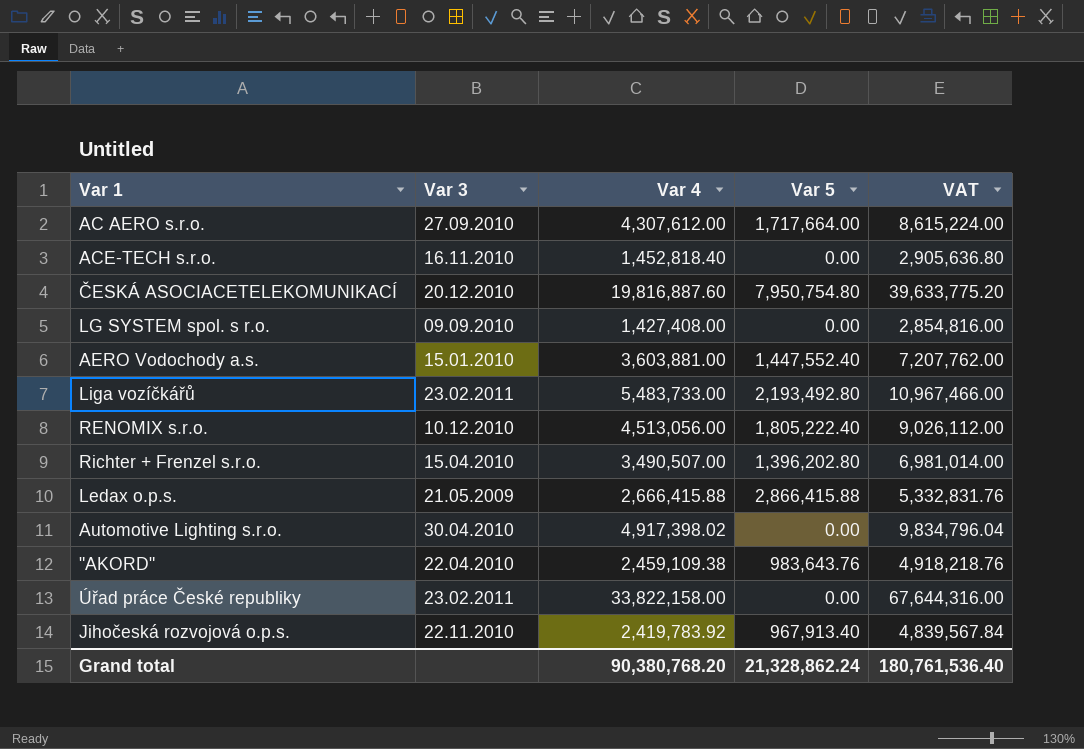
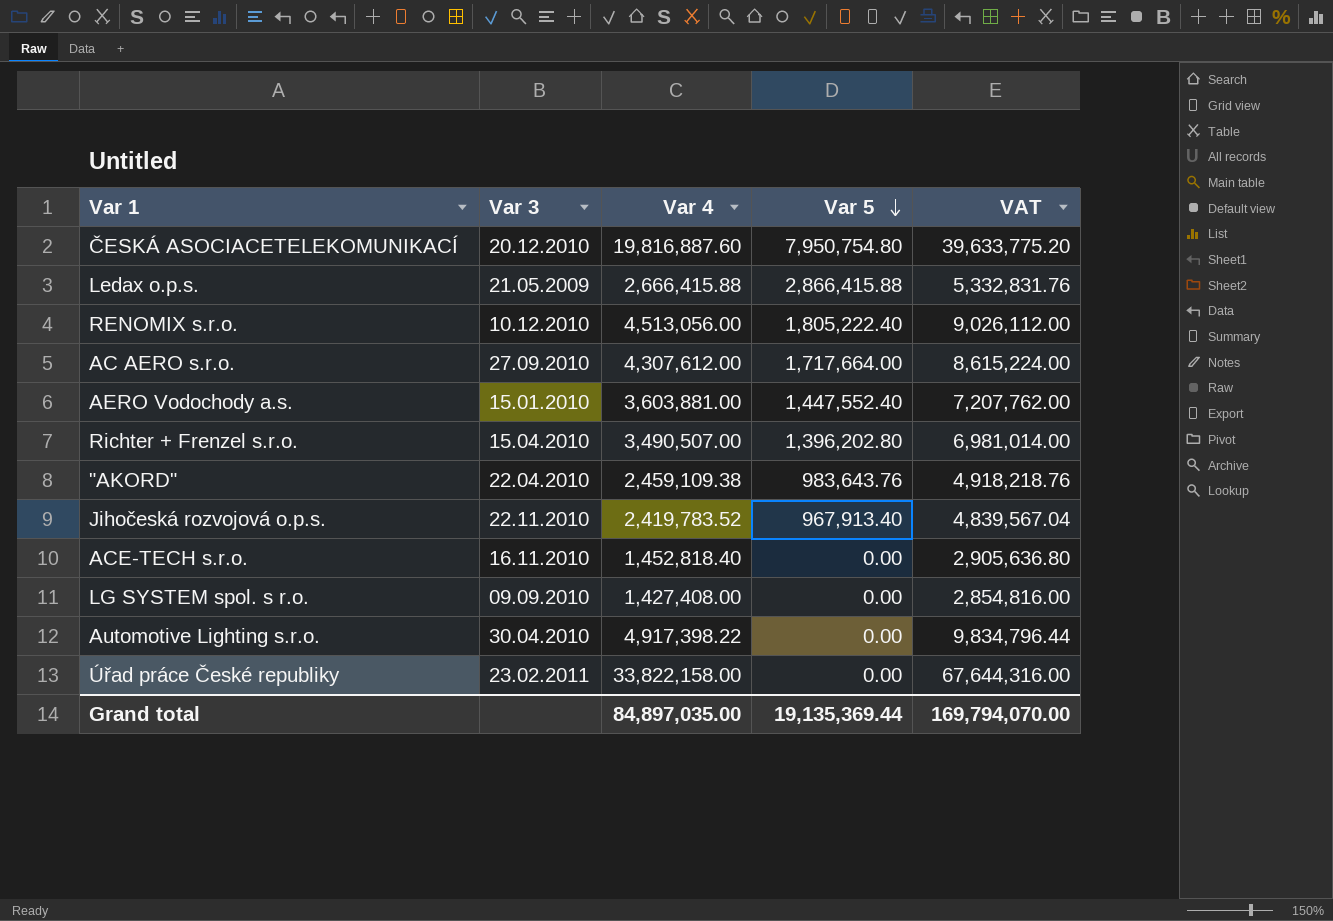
row order: none -> Var 5 descending
row Liga vozíčkářů: 23.02.2011 | 5,483,733.00 | 2,193,492.80 | 10,967,466.00 -> none
Jihočeská rozvojová o.p.s. | Var 4: 2,419,783.92 -> 2,419,783.52
Jihočeská rozvojová o.p.s. | VAT: 4,839,567.84 -> 4,839,567.04
Automotive Lighting s.r.o. | Var 4: 4,917,398.02 -> 4,917,398.22
Automotive Lighting s.r.o. | VAT: 9,834,796.04 -> 9,834,796.44
Grand total | Var 4: 90,380,768.20 -> 84,897,035.00
Grand total | Var 5: 21,328,862.24 -> 19,135,369.44
Grand total | VAT: 180,761,536.40 -> 169,794,070.00

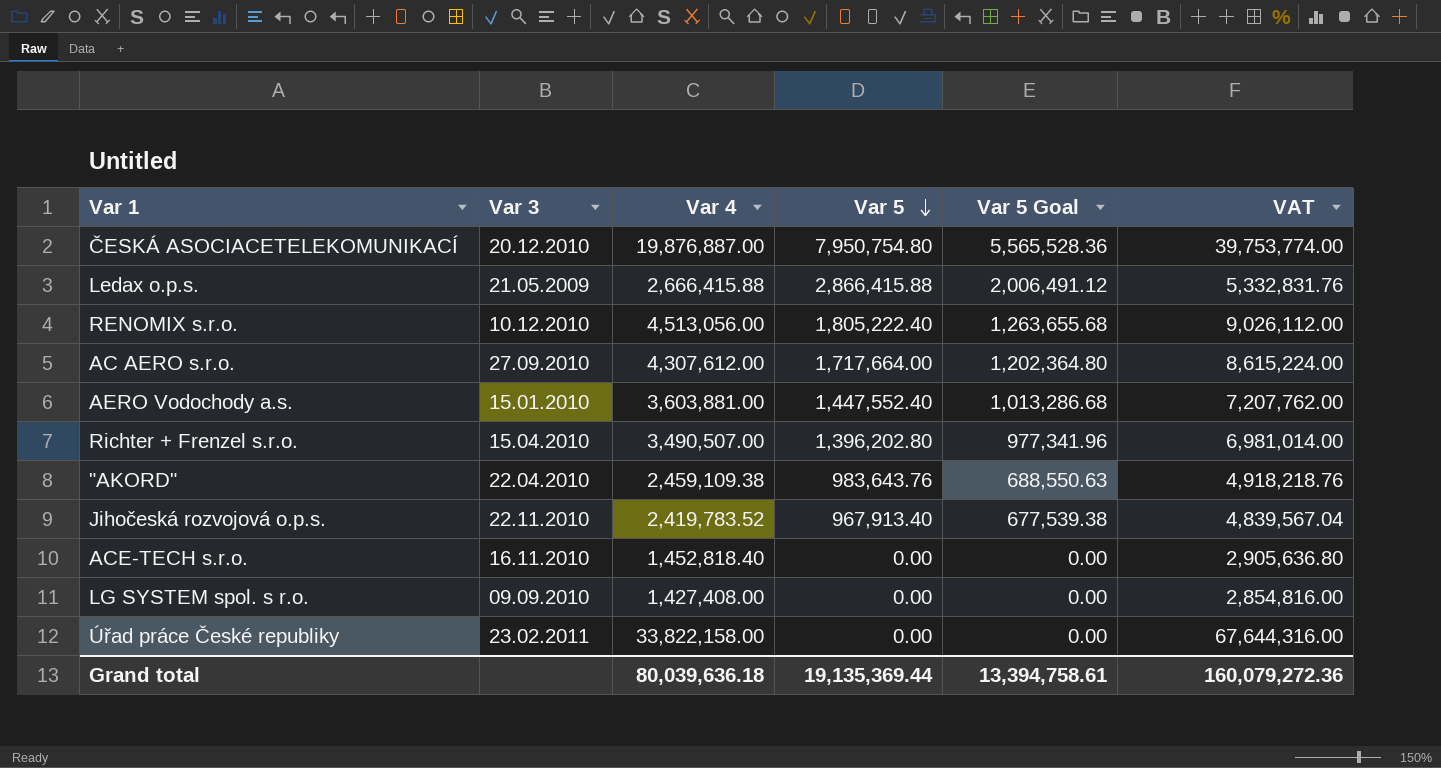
column Var 5 Goal | formula: none -> [Var 5] * 0.7
row Automotive Lighting s.r.o.: 30.04.2010 | 4,917,398.22 | 0.00 | 9,834,796.44 -> none
ČESKÁ ASOCIACETELEKOMUNIKACÍ | Var 4: 19,816,887.60 -> 19,876,887.00
ČESKÁ ASOCIACETELEKOMUNIKACÍ | VAT: 39,633,775.20 -> 39,753,774.00
Grand total | Var 4: 84,897,035.00 -> 80,039,636.18
Grand total | VAT: 169,794,070.00 -> 160,079,272.36

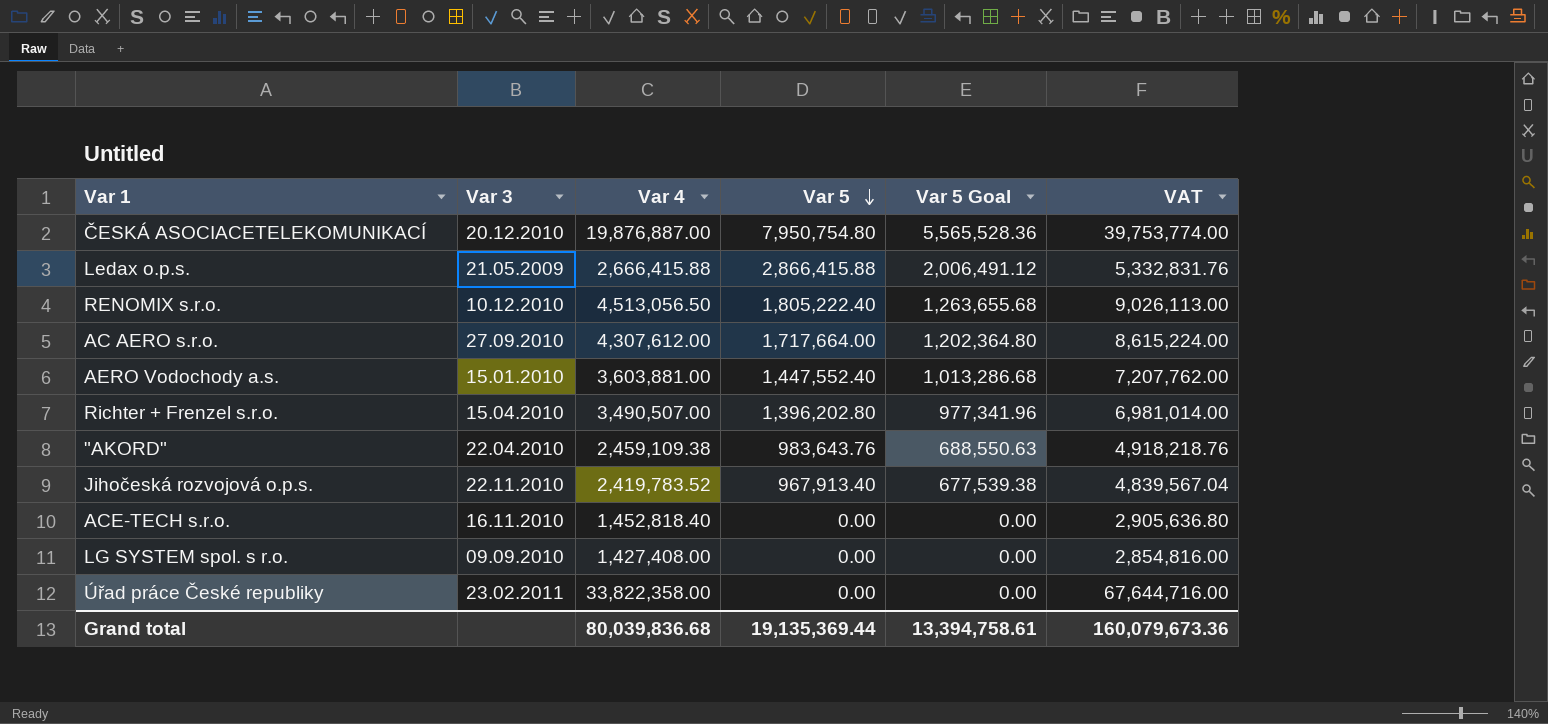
RENOMIX s.r.o. | Var 4: 4,513,056.00 -> 4,513,056.50
RENOMIX s.r.o. | VAT: 9,026,112.00 -> 9,026,113.00
Úřad práce České republiky | Var 4: 33,822,158.00 -> 33,822,358.00
Úřad práce České republiky | VAT: 67,644,316.00 -> 67,644,716.00
Grand total | Var 4: 80,039,636.18 -> 80,039,836.68
Grand total | VAT: 160,079,272.36 -> 160,079,673.36

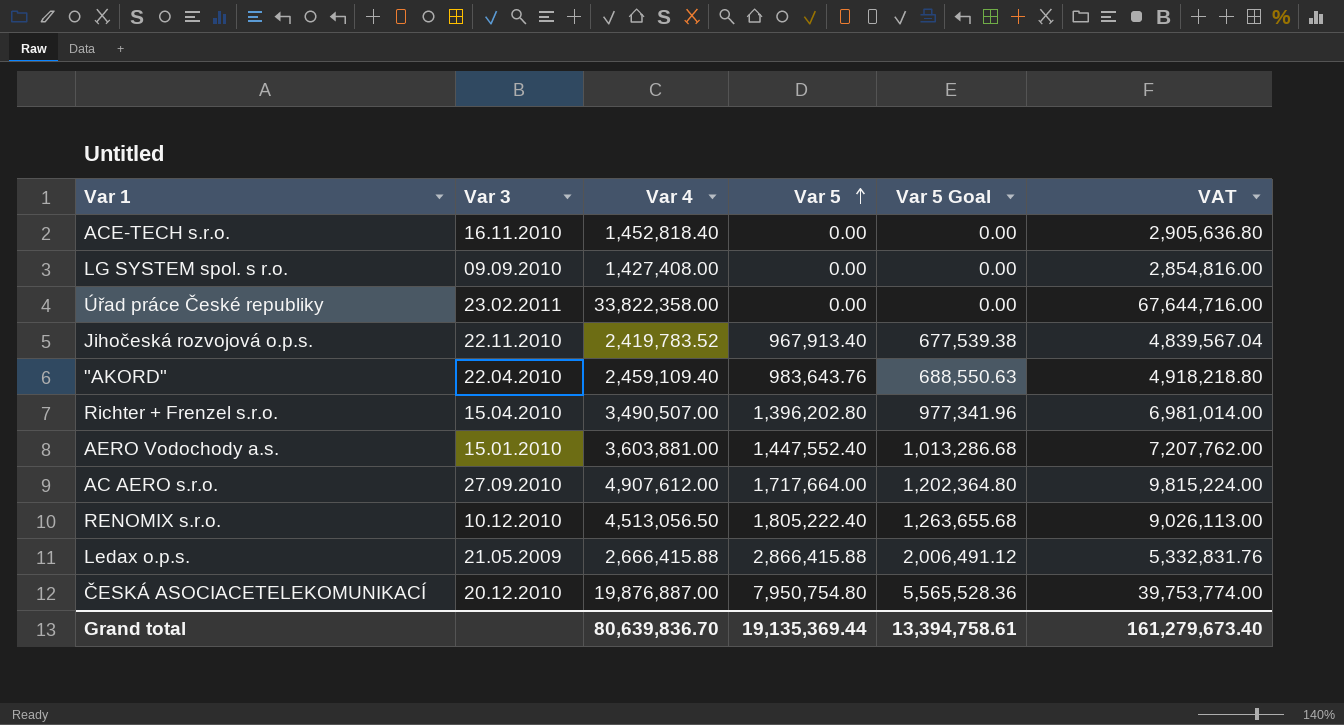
row order: Var 5 descending -> Var 5 ascending
"AKORD" | Var 4: 2,459,109.38 -> 2,459,109.40
"AKORD" | VAT: 4,918,218.76 -> 4,918,218.80
AC AERO s.r.o. | Var 4: 4,307,612.00 -> 4,907,612.00
AC AERO s.r.o. | VAT: 8,615,224.00 -> 9,815,224.00
Grand total | Var 4: 80,039,836.68 -> 80,639,836.70
Grand total | VAT: 160,079,673.36 -> 161,279,673.40

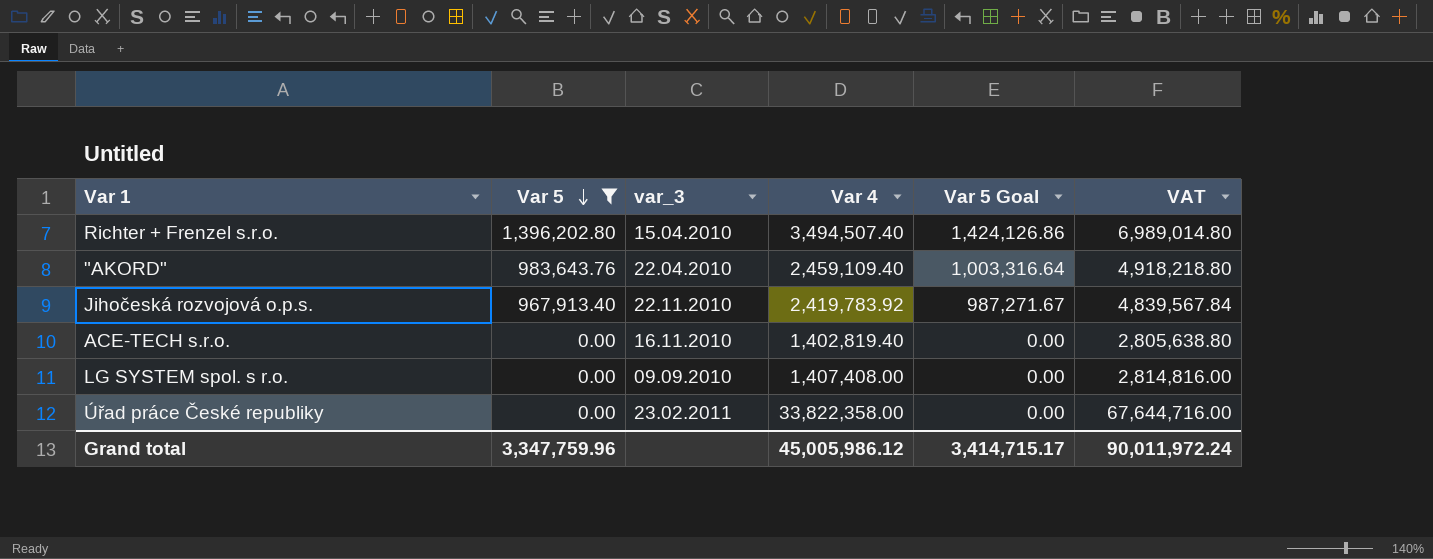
filter: none -> Var 5 <= 1,396,202.80
row order: Var 5 ascending -> Var 5 descending
column Var 5 | position: 4 -> 2
column name: Var 3 -> var_3
column Var 5 Goal | formula: [Var 5] * 0.7 -> [Var 5] * 1.02
Richter + Frenzel s.r.o. | Var 4: 3,490,507.00 -> 3,494,507.40
Richter + Frenzel s.r.o. | VAT: 6,981,014.00 -> 6,989,014.80
Jihočeská rozvojová o.p.s. | Var 4: 2,419,783.52 -> 2,419,783.92
Jihočeská rozvojová o.p.s. | VAT: 4,839,567.04 -> 4,839,567.84
ACE-TECH s.r.o. | Var 4: 1,452,818.40 -> 1,402,819.40
ACE-TECH s.r.o. | VAT: 2,905,636.80 -> 2,805,638.80
LG SYSTEM spol. s r.o. | Var 4: 1,427,408.00 -> 1,407,408.00
LG SYSTEM spol. s r.o. | VAT: 2,854,816.00 -> 2,814,816.00
Grand total | Var 5: 19,135,369.44 -> 3,347,759.96
Grand total | Var 4: 80,639,836.70 -> 45,005,986.12
Grand total | Var 5 Goal: 13,394,758.61 -> 3,414,715.17
Grand total | VAT: 161,279,673.40 -> 90,011,972.24

